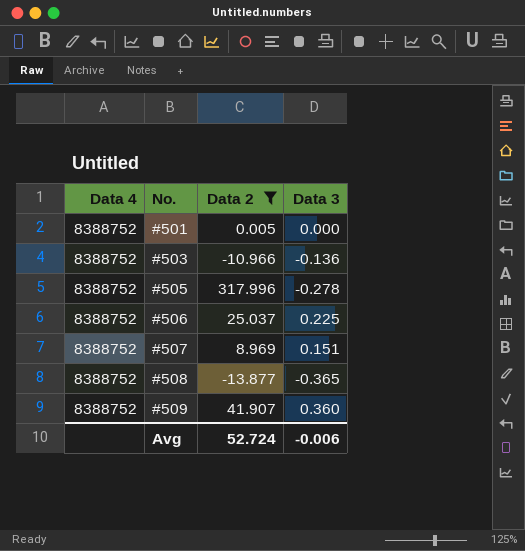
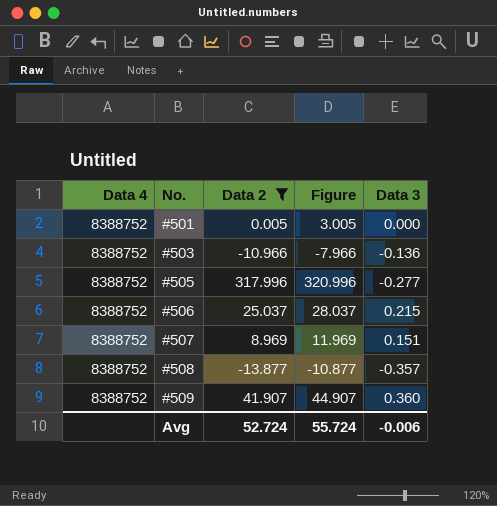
column Figure | formula: none -> [Data 2] + 3
#505 | Data 3: -0.278 -> -0.277
#506 | Data 3: 0.225 -> 0.215
#508 | Data 3: -0.365 -> -0.357

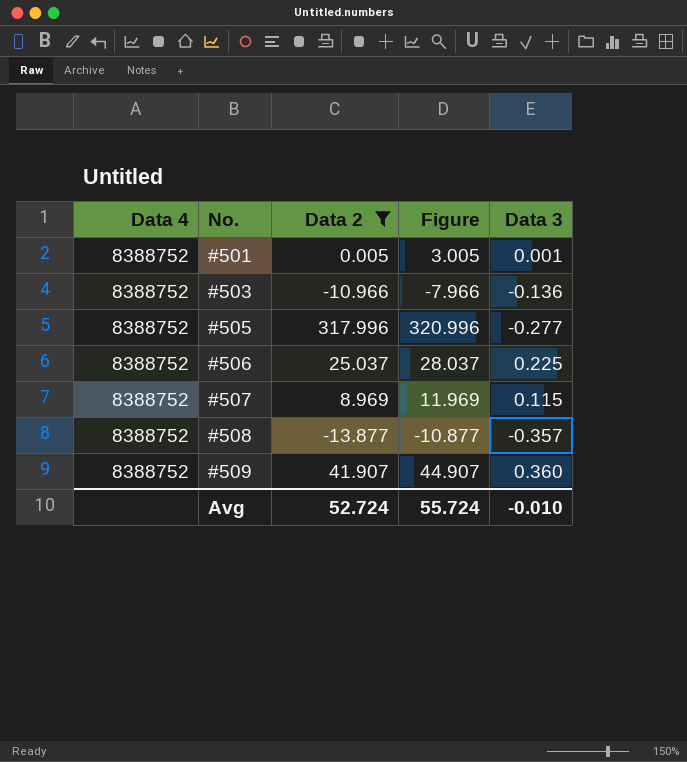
#501 | Data 3: 0.000 -> 0.001
#506 | Data 3: 0.215 -> 0.225
#507 | Data 3: 0.151 -> 0.115
Avg | Data 3: -0.006 -> -0.010

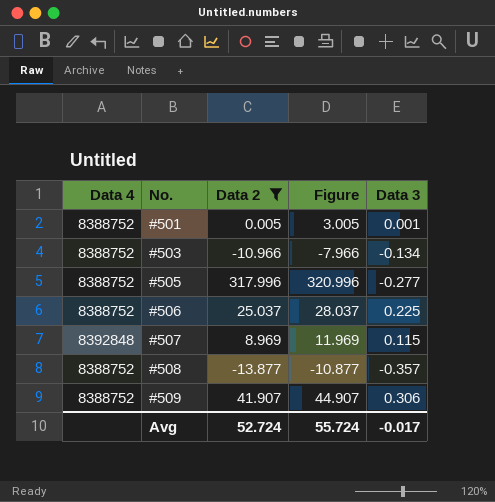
#503 | Data 3: -0.136 -> -0.134
#507 | Data 4: 8388752 -> 8392848
#509 | Data 3: 0.360 -> 0.306
Avg | Data 3: -0.010 -> -0.017

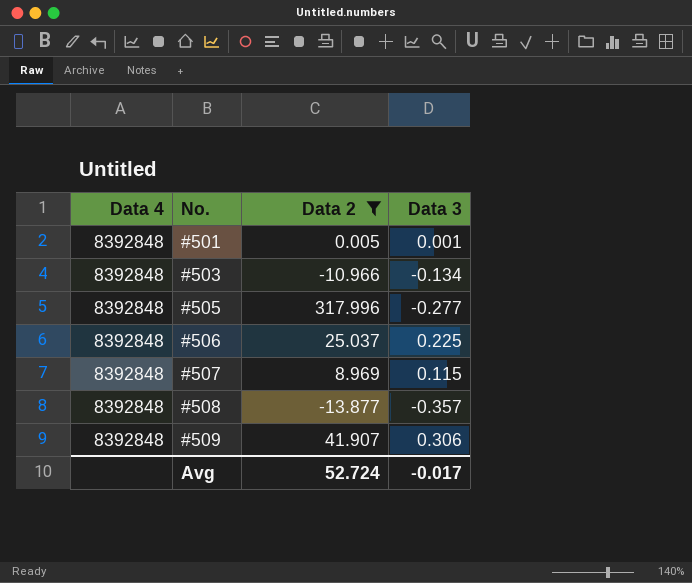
column Figure | formula: [Data 2] + 3 -> none
#501 | Data 4: 8388752 -> 8392848
#503 | Data 4: 8388752 -> 8392848
#505 | Data 4: 8388752 -> 8392848
#506 | Data 4: 8388752 -> 8392848
#508 | Data 4: 8388752 -> 8392848
#509 | Data 4: 8388752 -> 8392848

